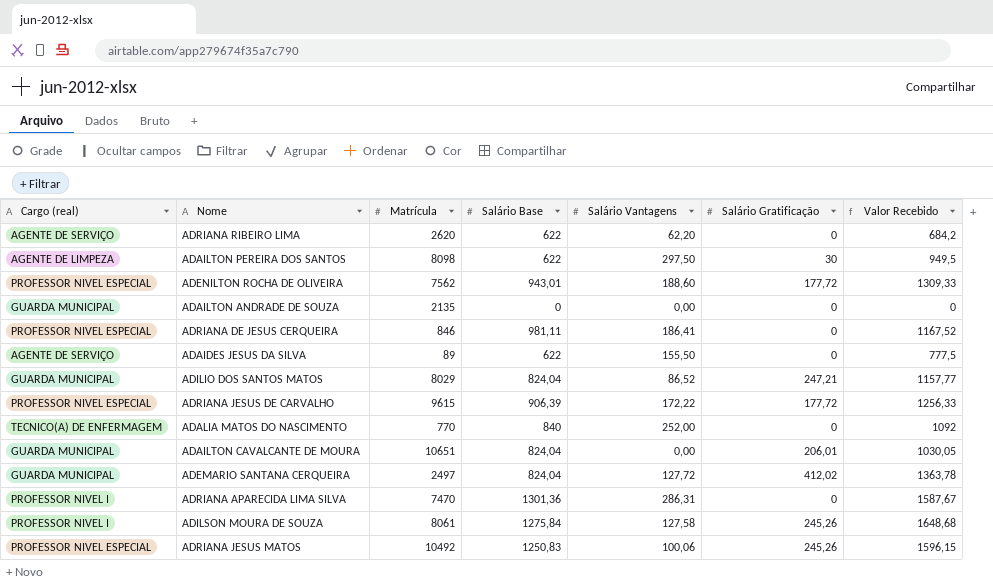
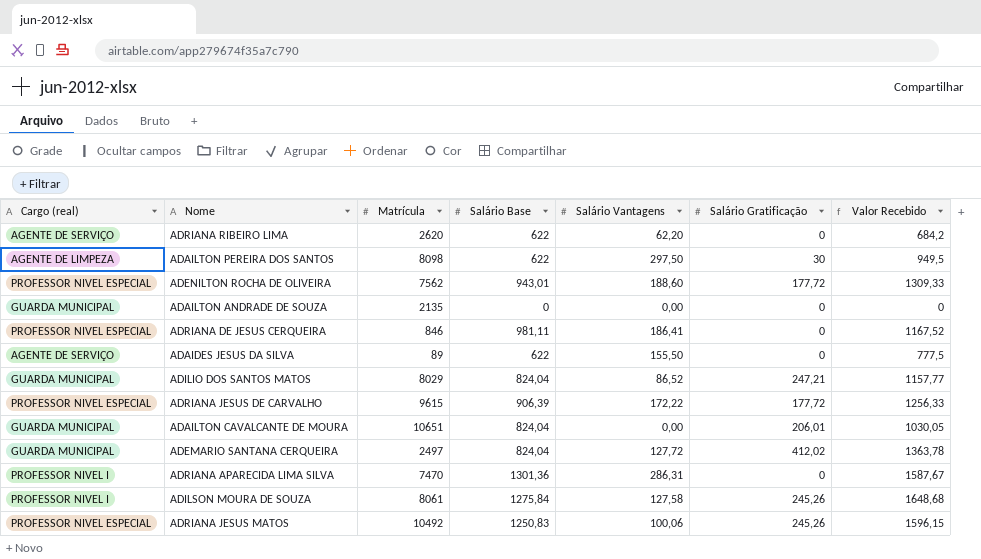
row ADALIA MATOS DO NASCIMENTO: TECNICO(A) DE ENFERMAGEM | 770 | 840 | 252,00 | 0 | 1092 -> none

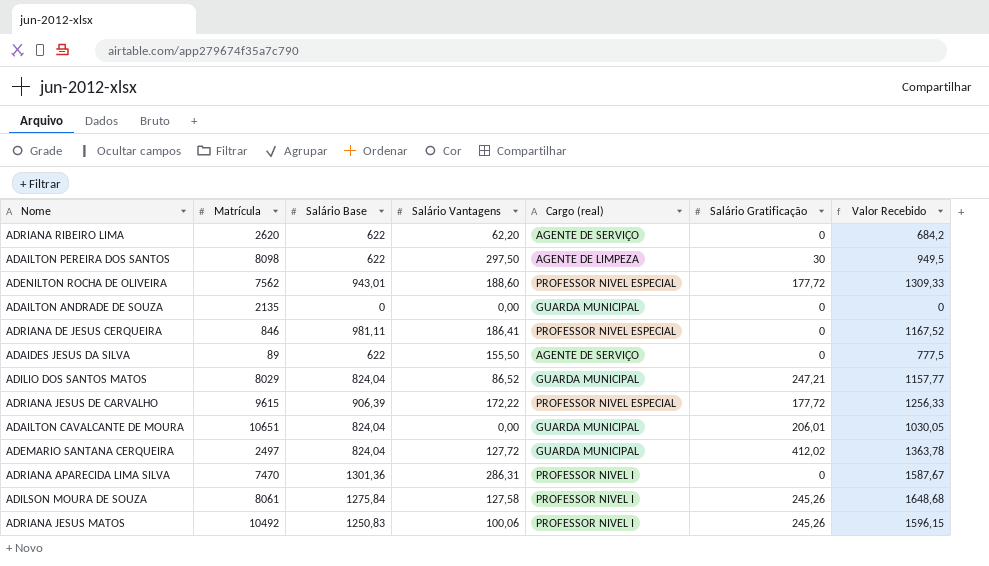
column Cargo (real) | position: 1 -> 5
ADRIANA JESUS MATOS | Cargo (real): PROFESSOR NIVEL ESPECIAL -> PROFESSOR NIVEL I

